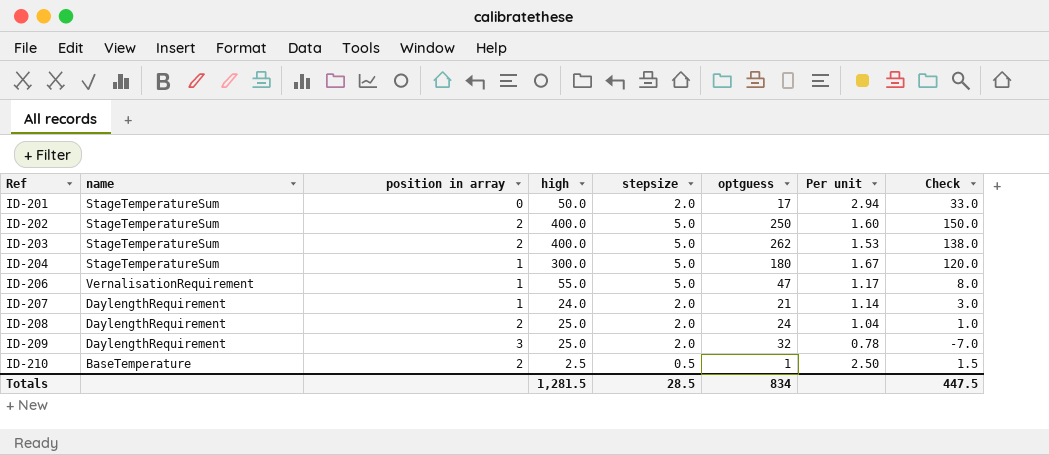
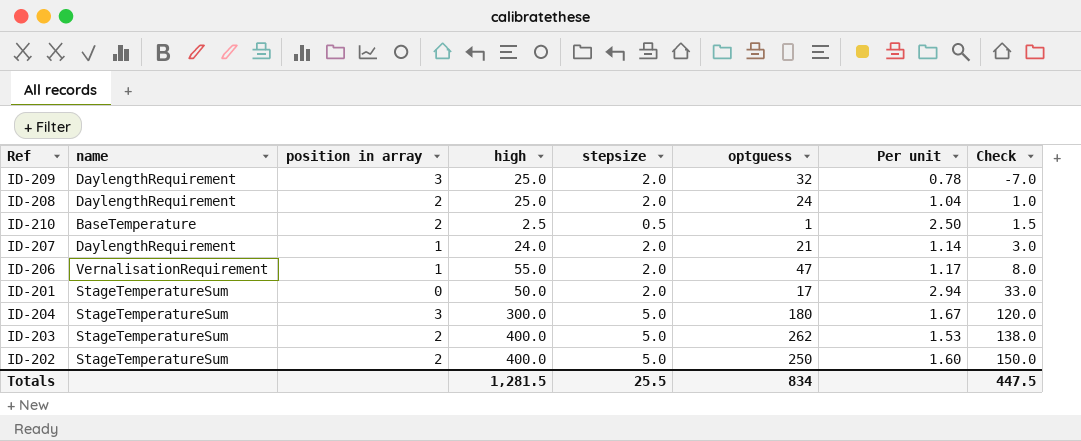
row order: Ref ascending -> Check ascending
ID-206 | stepsize: 5.0 -> 2.0
ID-204 | position in array: 1 -> 3
Totals | stepsize: 28.5 -> 25.5

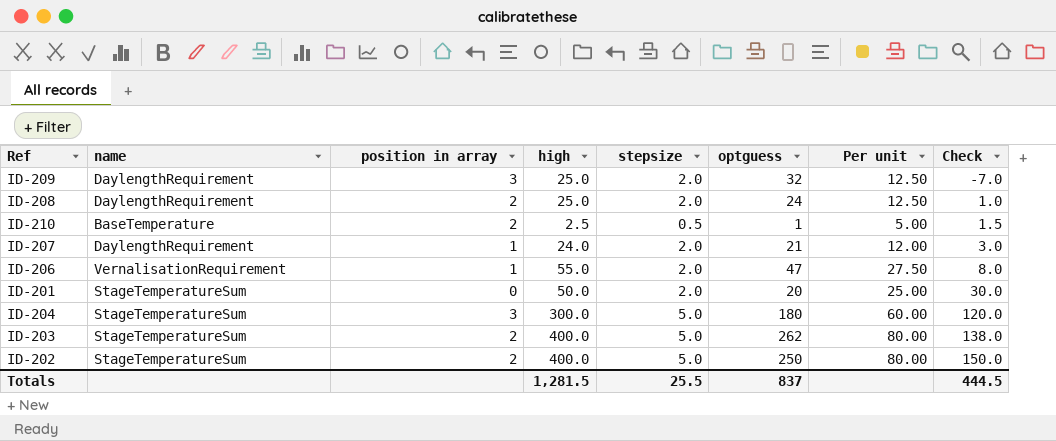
column Per unit | formula: [high] / [optguess] -> [high] / [stepsize]
ID-201 | optguess: 17 -> 20
ID-201 | Check: 33.0 -> 30.0
Totals | optguess: 834 -> 837
Totals | Check: 447.5 -> 444.5

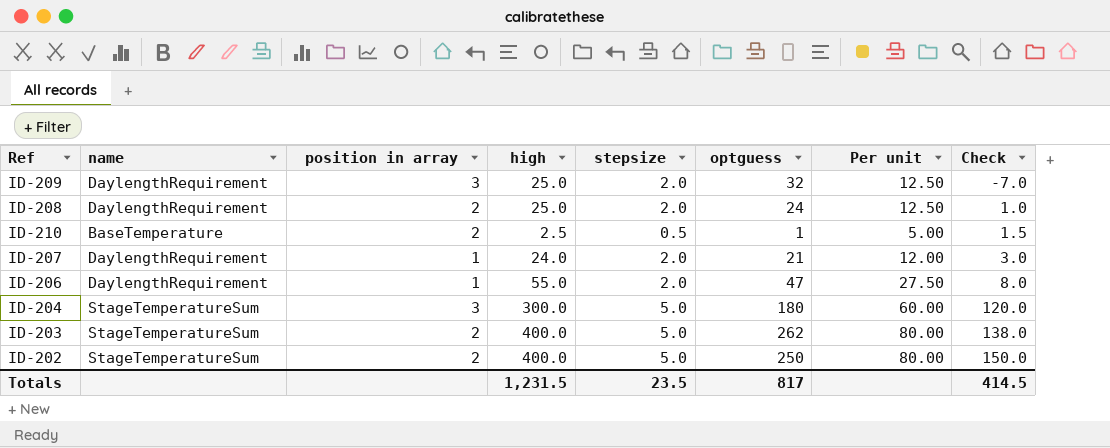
row ID-201: StageTemperatureSum | 0 | 50.0 | 2.0 | 20 | 25.00 | 30.0 -> none
ID-206 | name: VernalisationRequirement -> DaylengthRequirement
Totals | high: 1,281.5 -> 1,231.5
Totals | stepsize: 25.5 -> 23.5
Totals | optguess: 837 -> 817
Totals | Check: 444.5 -> 414.5

